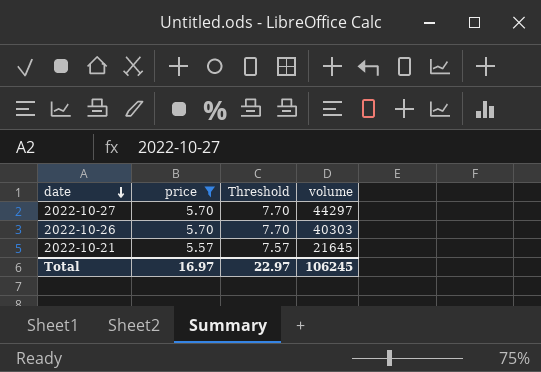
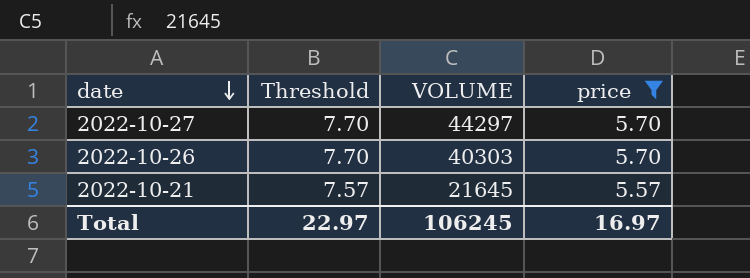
column name: volume -> VOLUME
column price | position: 2 -> 4

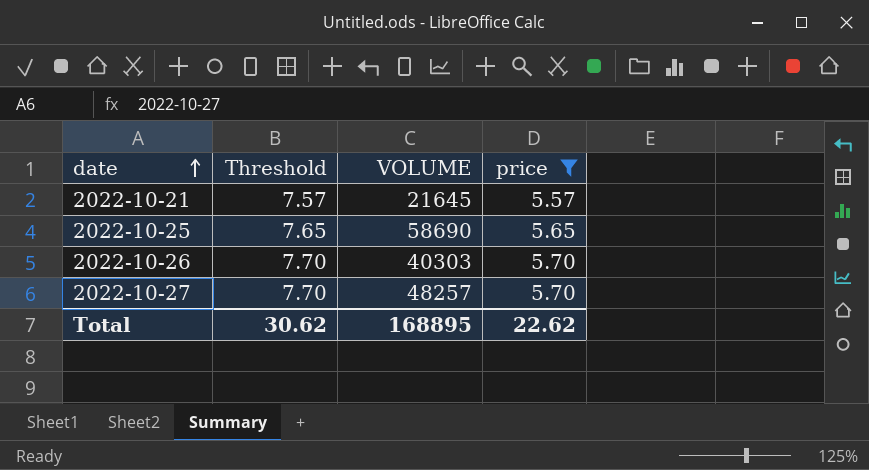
row order: date descending -> date ascending
row 2022-10-25: none -> 7.65 | 58690 | 5.65
2022-10-27 | VOLUME: 44297 -> 48257
Total | Threshold: 22.97 -> 30.62
Total | VOLUME: 106245 -> 168895
Total | price: 16.97 -> 22.62

